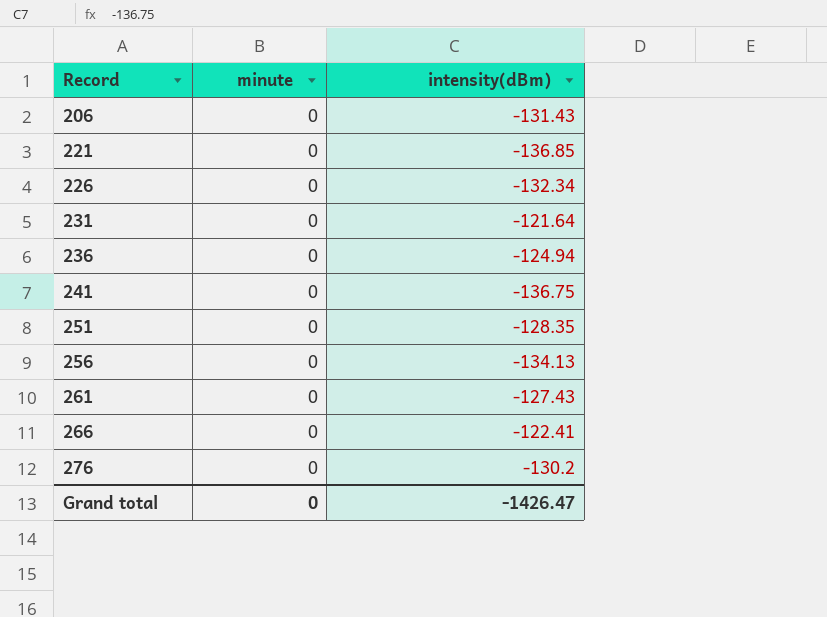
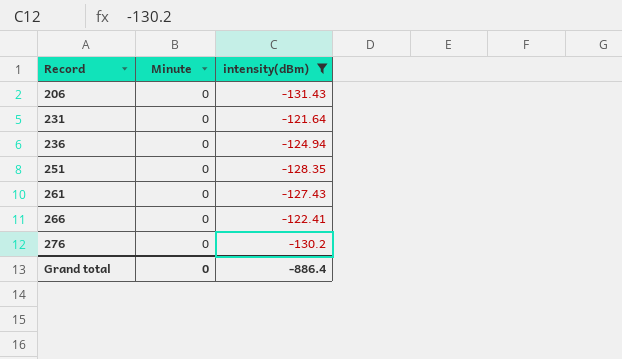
filter: none -> intensity(dBm) >= -131.43
column name: minute -> Minute
Grand total | intensity(dBm): -1426.47 -> -886.4

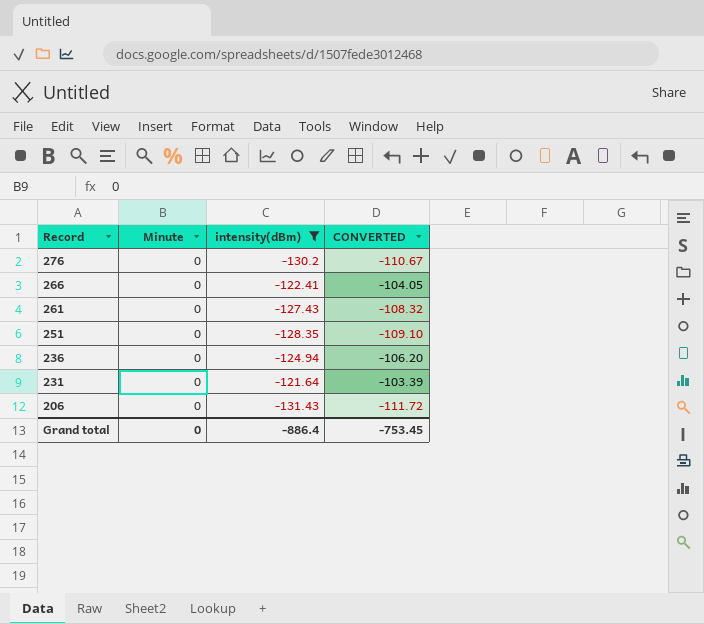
row order: Record ascending -> Record descending
column CONVERTED | formula: none -> [intensity(dBm)] * 0.85

